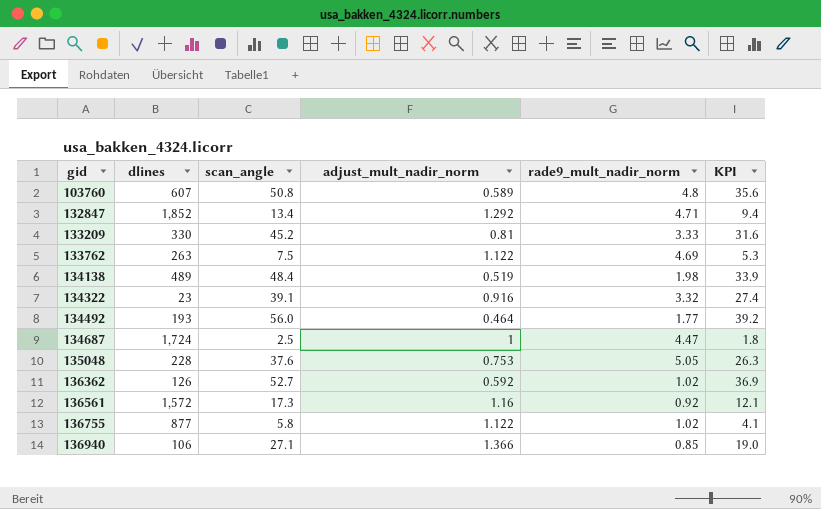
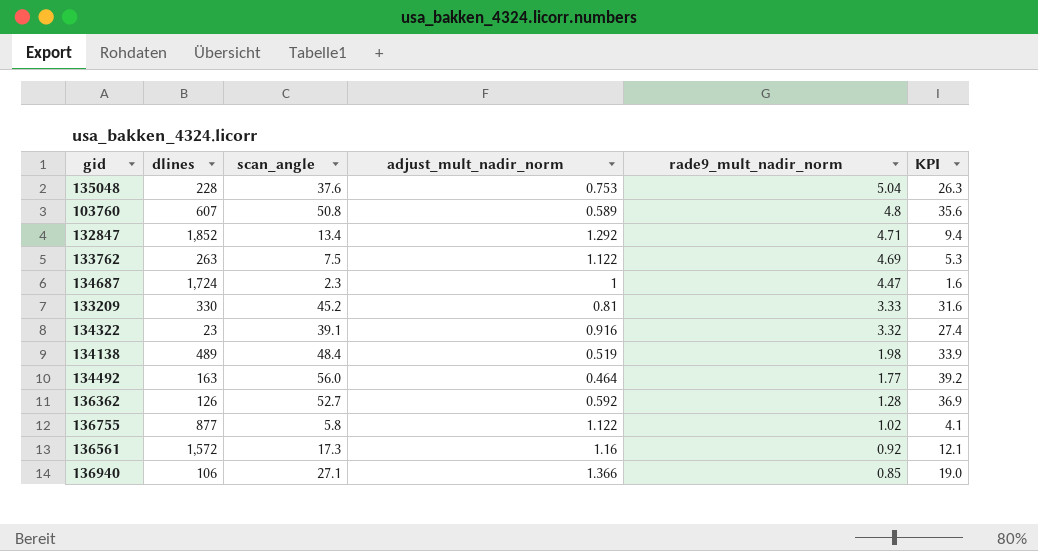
row order: gid ascending -> rade9_mult_nadir_norm descending
135048 | rade9_mult_nadir_norm: 5.05 -> 5.04
134687 | scan_angle: 2.5 -> 2.3
134687 | KPI: 1.8 -> 1.6
134492 | dlines: 193 -> 163
136362 | rade9_mult_nadir_norm: 1.02 -> 1.28

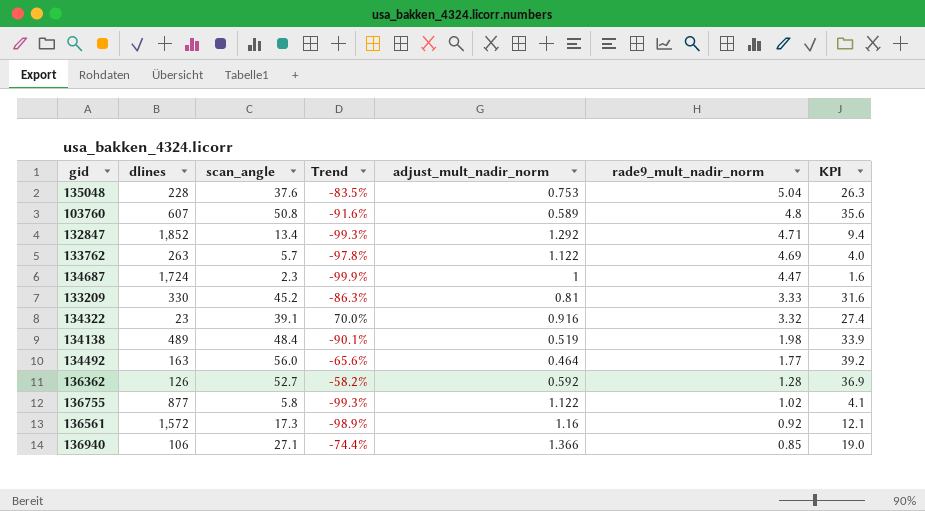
column Trend | formula: none -> ([scan_angle] - [dlines]) / [dlines]
133762 | scan_angle: 7.5 -> 5.7
133762 | KPI: 5.3 -> 4.0

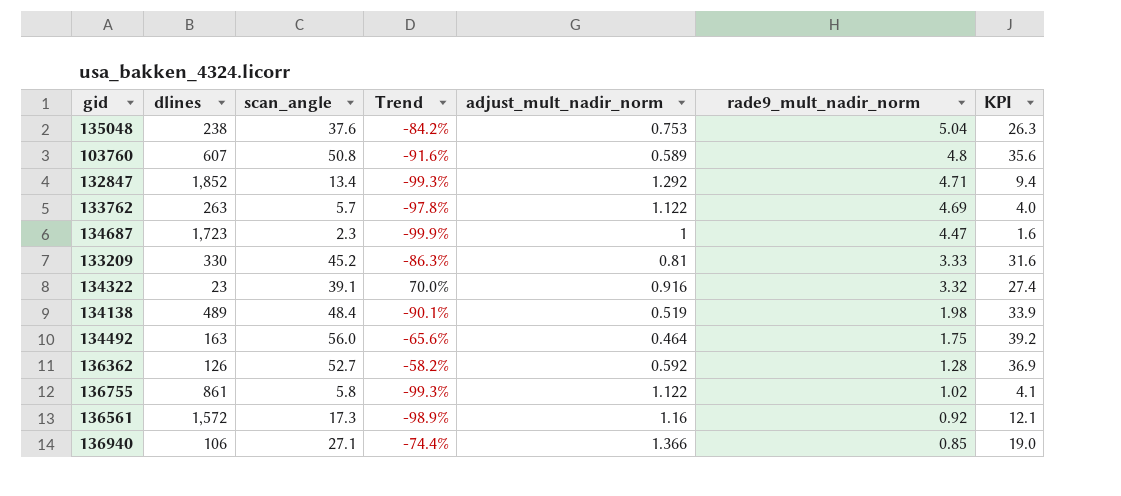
135048 | dlines: 228 -> 238
135048 | Trend: -83.5% -> -84.2%
134687 | dlines: 1,724 -> 1,723
134492 | rade9_mult_nadir_norm: 1.77 -> 1.75
136755 | dlines: 877 -> 861

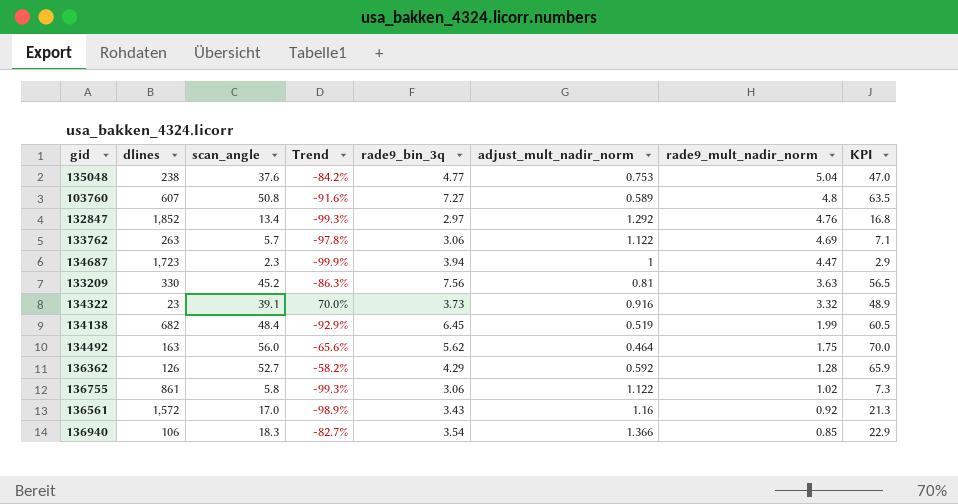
column rade9_bin_3q | position: none -> 5
column KPI | formula: [scan_angle] * 0.7 -> [scan_angle] * 1.25
132847 | rade9_mult_nadir_norm: 4.71 -> 4.76
133209 | rade9_mult_nadir_norm: 3.33 -> 3.63
134138 | dlines: 489 -> 682
134138 | Trend: -90.1% -> -92.9%
134138 | rade9_mult_nadir_norm: 1.98 -> 1.99
136561 | scan_angle: 17.3 -> 17.0
136940 | scan_angle: 27.1 -> 18.3
136940 | Trend: -74.4% -> -82.7%

